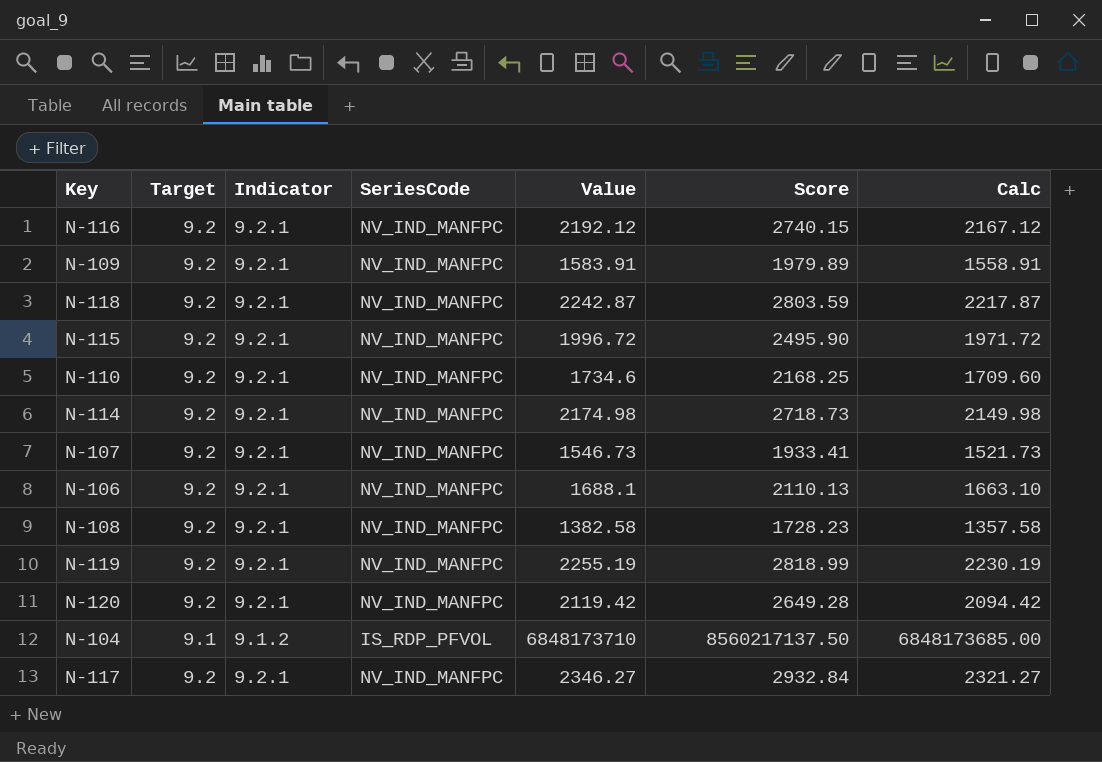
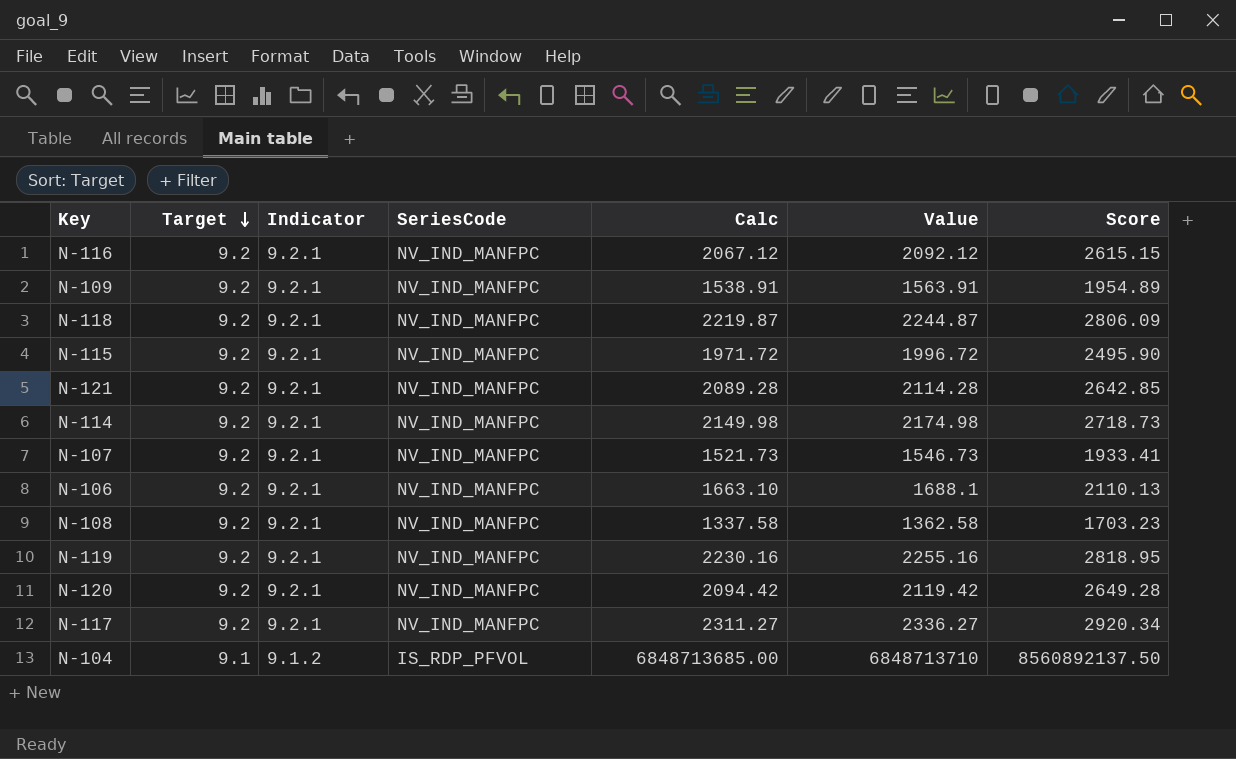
row order: none -> Target descending
column Calc | position: 7 -> 5
row N-110: 9.2 | 9.2.1 | NV_IND_MANFPC | 1734.6 | 2168.25 | 1709.60 -> none
N-116 | Calc: 2167.12 -> 2067.12
N-116 | Value: 2192.12 -> 2092.12
N-116 | Score: 2740.15 -> 2615.15
N-109 | Calc: 1558.91 -> 1538.91
N-109 | Value: 1583.91 -> 1563.91
N-109 | Score: 1979.89 -> 1954.89
N-118 | Calc: 2217.87 -> 2219.87
N-118 | Value: 2242.87 -> 2244.87
N-118 | Score: 2803.59 -> 2806.09
row N-121: none -> 9.2 | 9.2.1 | NV_IND_MANFPC | 2089.28 | 2114.28 | 2642.85
N-108 | Calc: 1357.58 -> 1337.58
N-108 | Value: 1382.58 -> 1362.58
N-108 | Score: 1728.23 -> 1703.23
N-119 | Calc: 2230.19 -> 2230.16
N-119 | Value: 2255.19 -> 2255.16
N-119 | Score: 2818.99 -> 2818.95
N-117 | Calc: 2321.27 -> 2311.27
N-117 | Value: 2346.27 -> 2336.27
N-117 | Score: 2932.84 -> 2920.34
N-104 | Calc: 6848173685.00 -> 6848713685.00
N-104 | Value: 6848173710 -> 6848713710
N-104 | Score: 8560217137.50 -> 8560892137.50

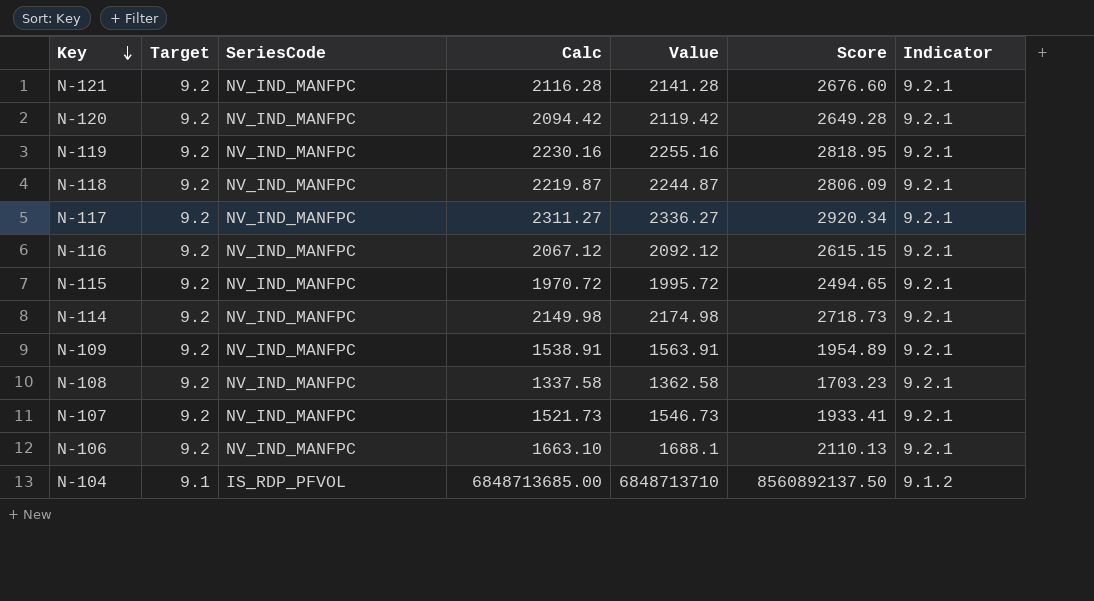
row order: Target descending -> Key descending
column Indicator | position: 3 -> 7
N-121 | Calc: 2089.28 -> 2116.28
N-121 | Value: 2114.28 -> 2141.28
N-121 | Score: 2642.85 -> 2676.60
N-115 | Calc: 1971.72 -> 1970.72
N-115 | Value: 1996.72 -> 1995.72
N-115 | Score: 2495.90 -> 2494.65

